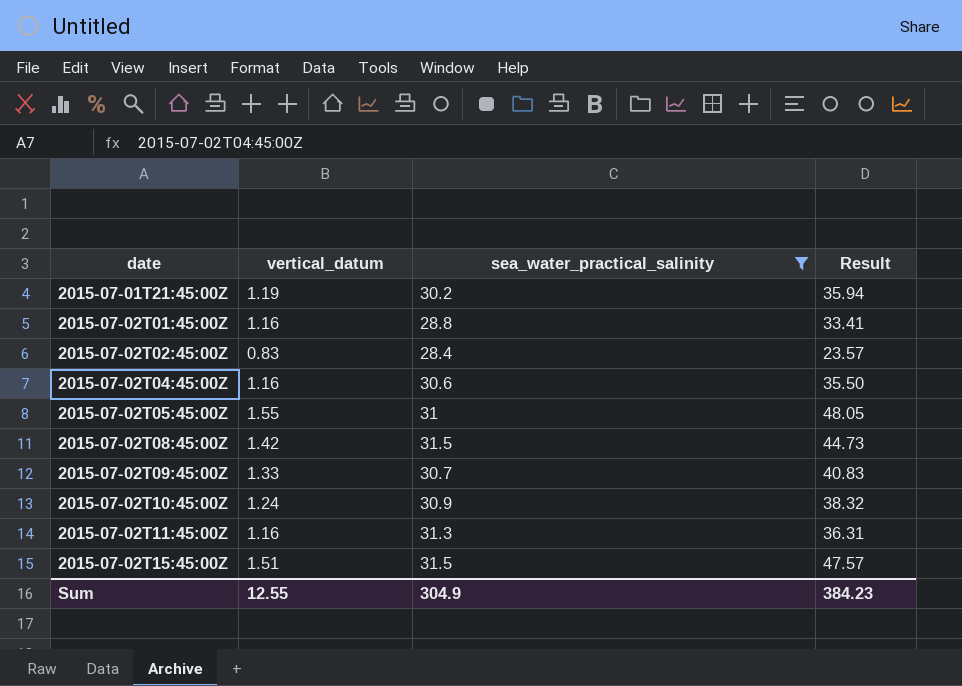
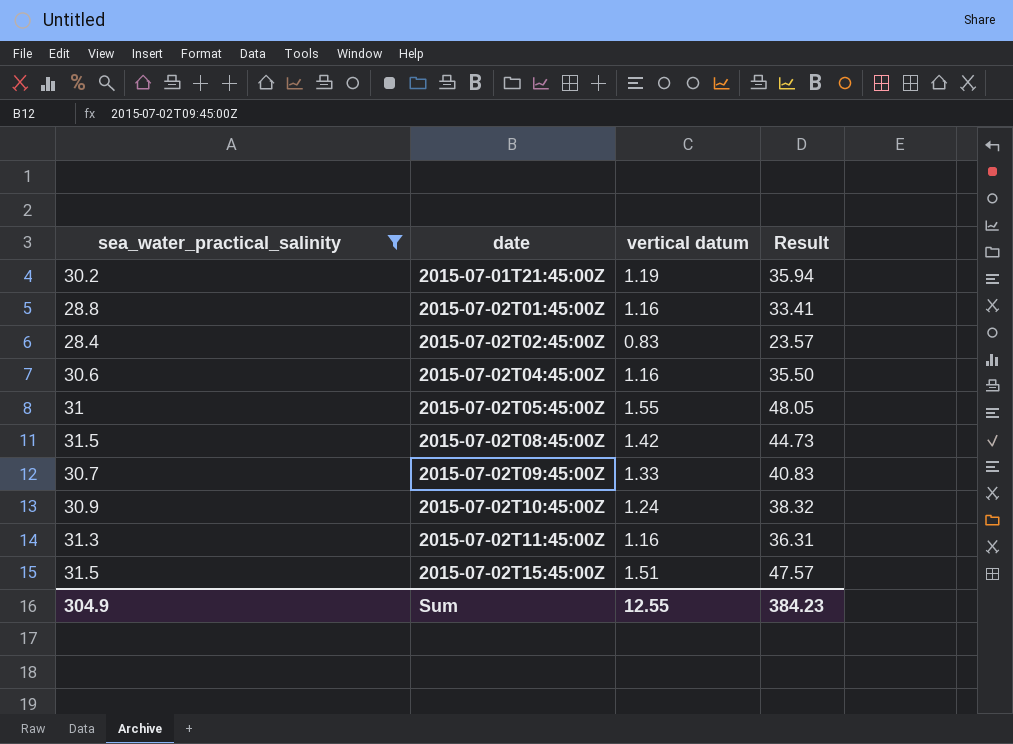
column sea_water_practical_salinity | position: 3 -> 1
column name: vertical_datum -> vertical datum

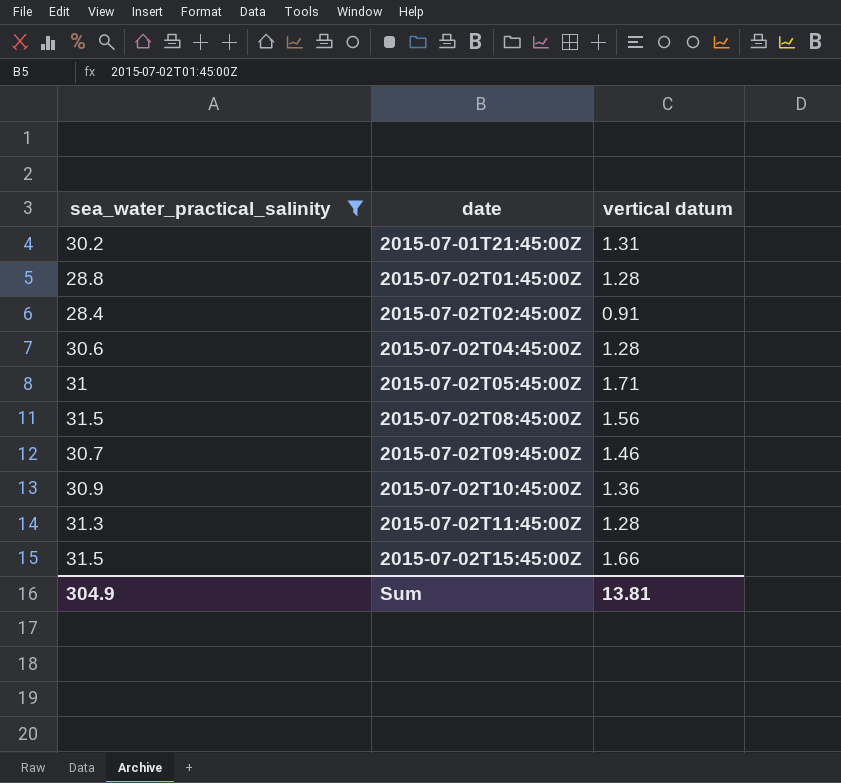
column Result | formula: [sea_water_practical_salinity] * [vertical datum] -> none
2015-07-01T21:45:00Z | vertical datum: 1.19 -> 1.31
2015-07-02T01:45:00Z | vertical datum: 1.16 -> 1.28
2015-07-02T02:45:00Z | vertical datum: 0.83 -> 0.91
2015-07-02T04:45:00Z | vertical datum: 1.16 -> 1.28
2015-07-02T05:45:00Z | vertical datum: 1.55 -> 1.71
2015-07-02T08:45:00Z | vertical datum: 1.42 -> 1.56
2015-07-02T09:45:00Z | vertical datum: 1.33 -> 1.46
2015-07-02T10:45:00Z | vertical datum: 1.24 -> 1.36
2015-07-02T11:45:00Z | vertical datum: 1.16 -> 1.28
2015-07-02T15:45:00Z | vertical datum: 1.51 -> 1.66
Sum | vertical datum: 12.55 -> 13.81

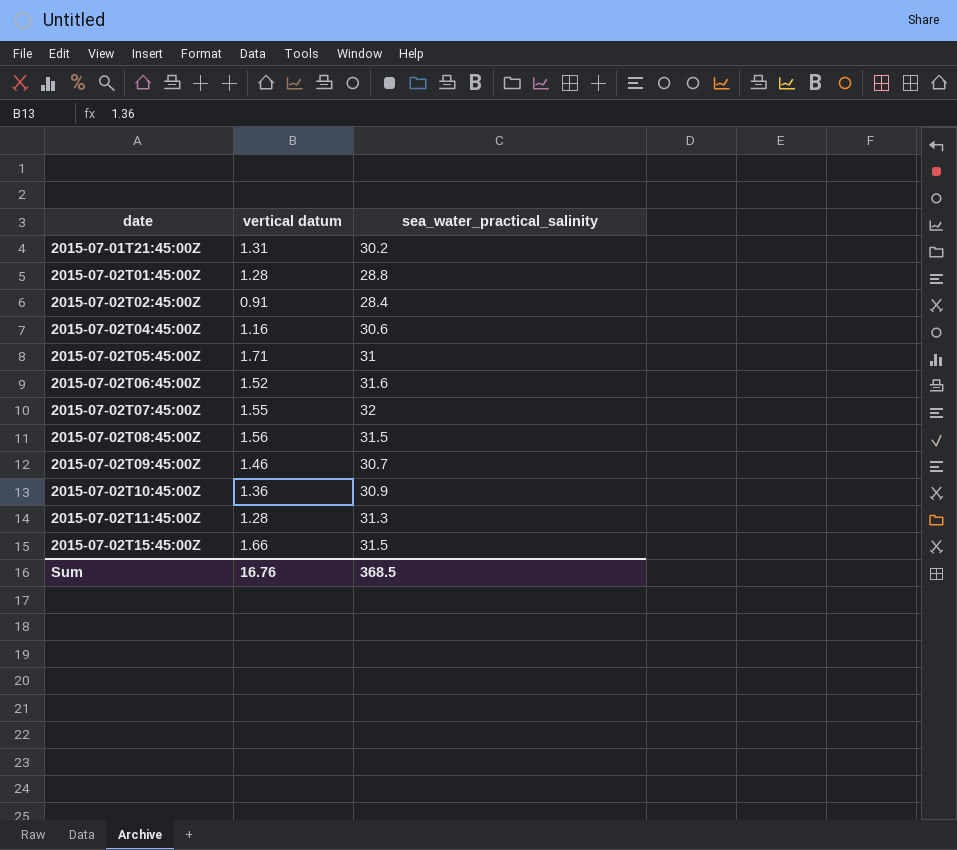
filter: sea_water_practical_salinity <= 31.5 -> none
column sea_water_practical_salinity | position: 1 -> 3
2015-07-02T04:45:00Z | vertical datum: 1.28 -> 1.16
Sum | vertical datum: 13.81 -> 16.76
Sum | sea_water_practical_salinity: 304.9 -> 368.5

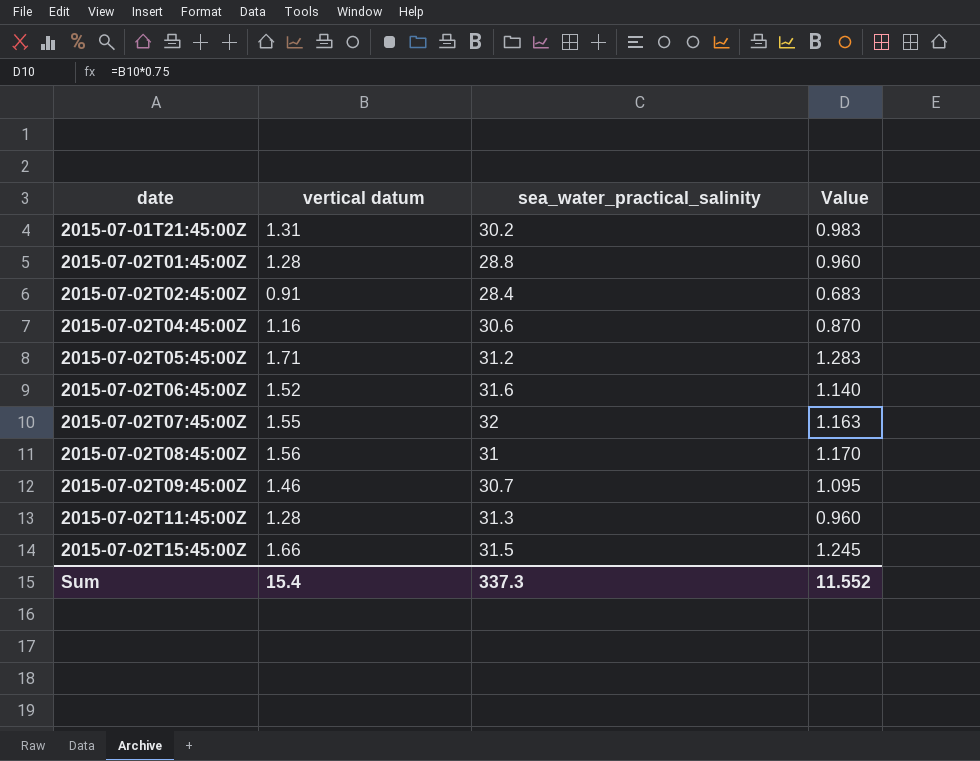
column Value | formula: none -> [vertical datum] * 0.75
row 2015-07-02T10:45:00Z: 1.36 | 30.9 -> none
2015-07-02T05:45:00Z | sea_water_practical_salinity: 31 -> 31.2
2015-07-02T08:45:00Z | sea_water_practical_salinity: 31.5 -> 31
Sum | vertical datum: 16.76 -> 15.4
Sum | sea_water_practical_salinity: 368.5 -> 337.3

